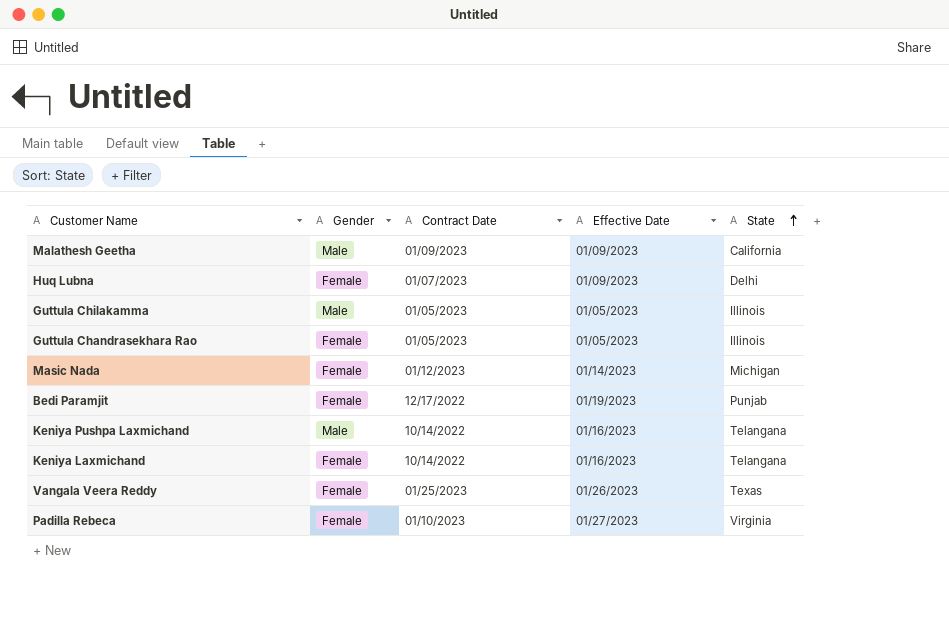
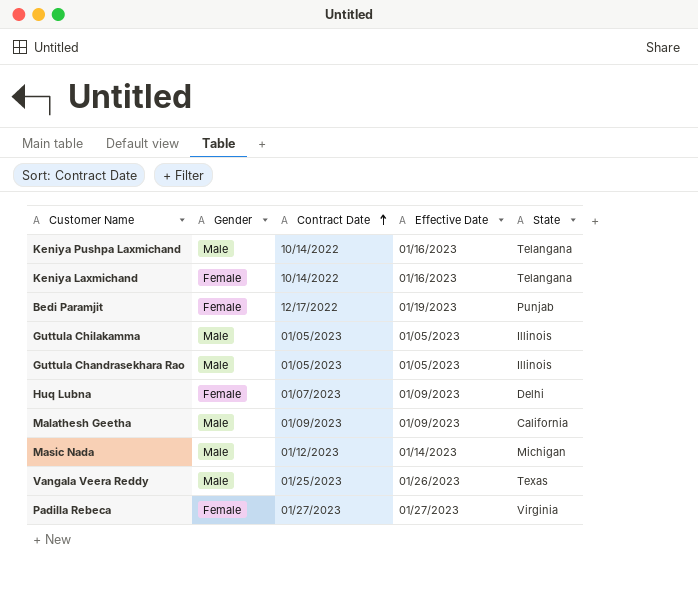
row order: State ascending -> Contract Date ascending
Guttula Chandrasekhara Rao | Gender: Female -> Male
Masic Nada | Gender: Female -> Male
Vangala Veera Reddy | Gender: Female -> Male
Padilla Rebeca | Contract Date: 01/10/2023 -> 01/27/2023

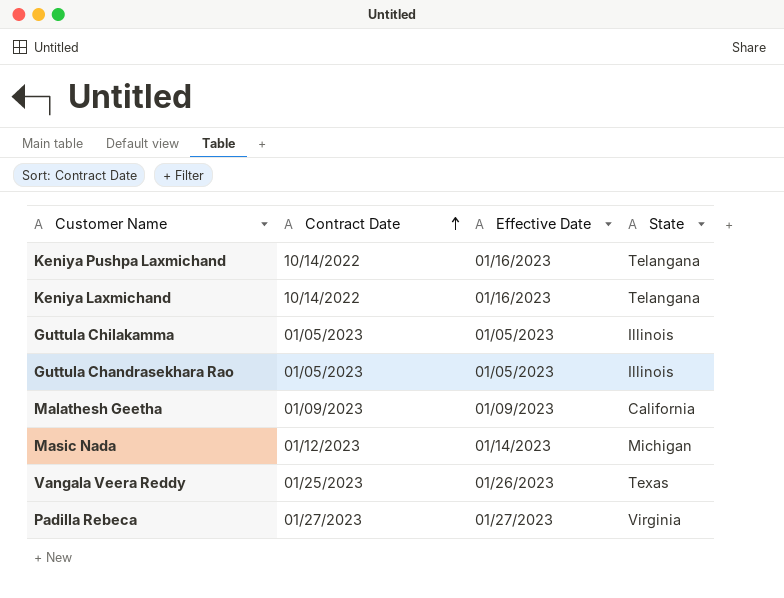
column Gender | position: 2 -> none
row Bedi Paramjit: Female | 12/17/2022 | 01/19/2023 | Punjab -> none
row Huq Lubna: Female | 01/07/2023 | 01/09/2023 | Delhi -> none

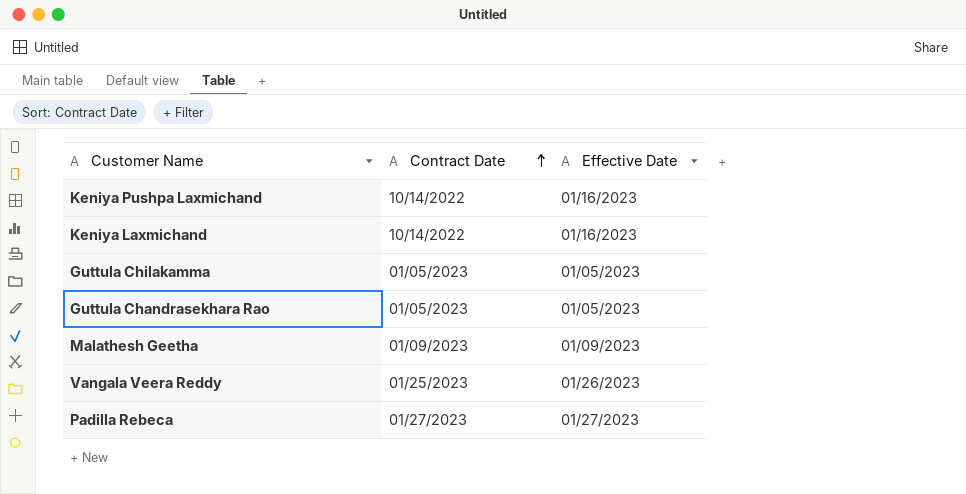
column State | position: 4 -> none
row Masic Nada: 01/12/2023 | 01/14/2023 | Michigan -> none

